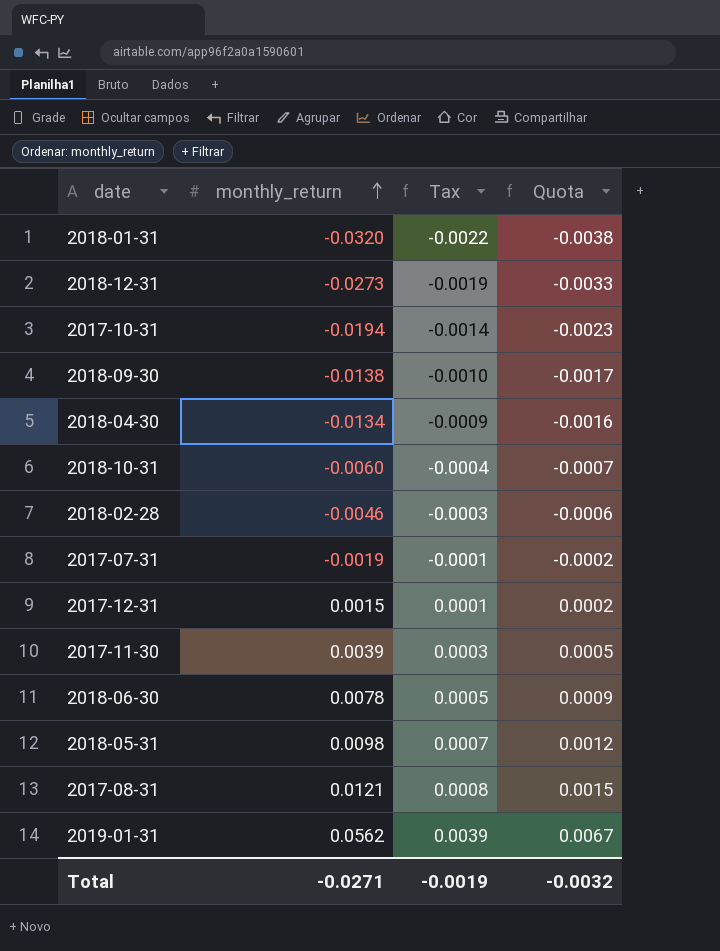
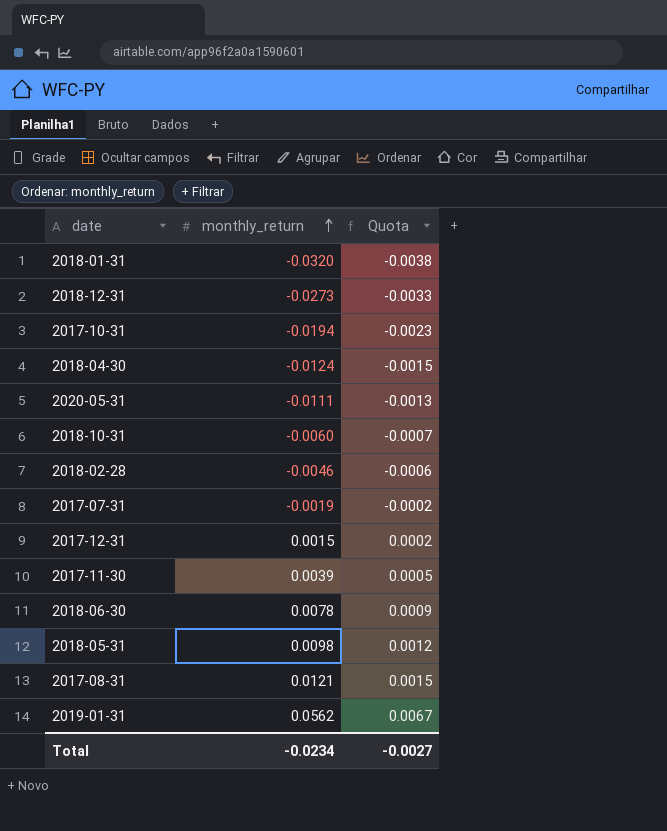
column Tax | formula: [monthly_return] * 0.07 -> none
row 2018-09-30: -0.0138 | -0.0010 | -0.0017 -> none
2018-04-30 | monthly_return: -0.0134 -> -0.0124
2018-04-30 | Quota: -0.0016 -> -0.0015
row 2020-05-31: none -> -0.0111 | -0.0013
Total | monthly_return: -0.0271 -> -0.0234
Total | Quota: -0.0032 -> -0.0027

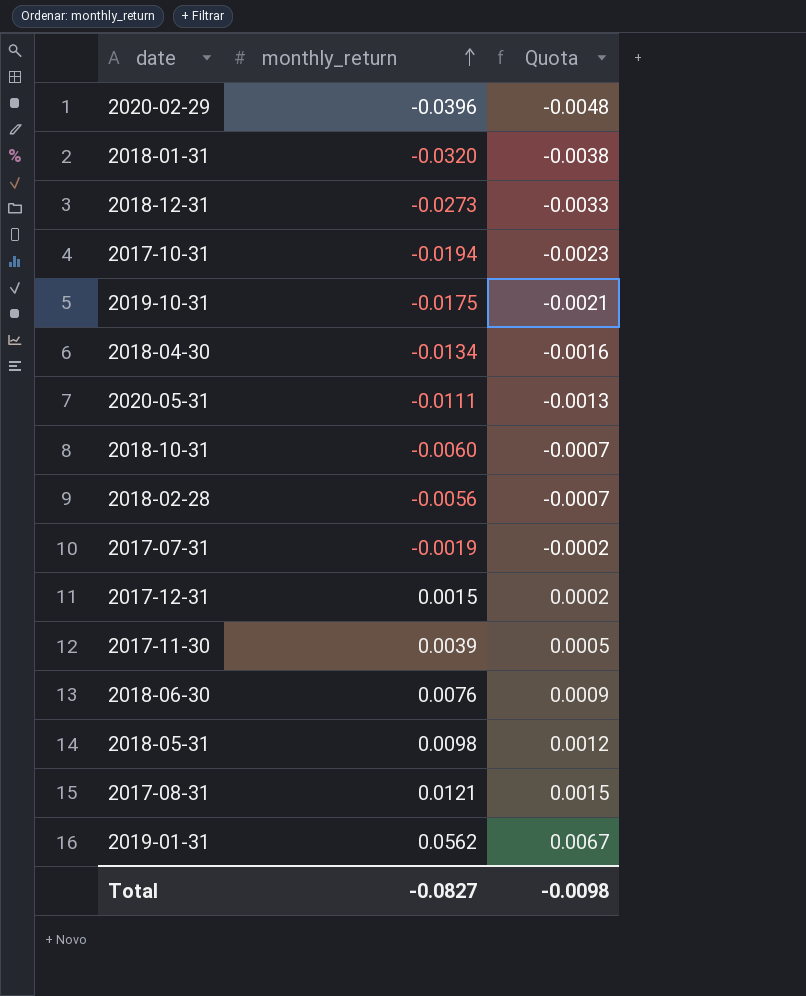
row 2020-02-29: none -> -0.0396 | -0.0048
row 2019-10-31: none -> -0.0175 | -0.0021
2018-04-30 | monthly_return: -0.0124 -> -0.0134
2018-04-30 | Quota: -0.0015 -> -0.0016
2018-02-28 | monthly_return: -0.0046 -> -0.0056
2018-02-28 | Quota: -0.0006 -> -0.0007
2018-06-30 | monthly_return: 0.0078 -> 0.0076
Total | monthly_return: -0.0234 -> -0.0827
Total | Quota: -0.0027 -> -0.0098

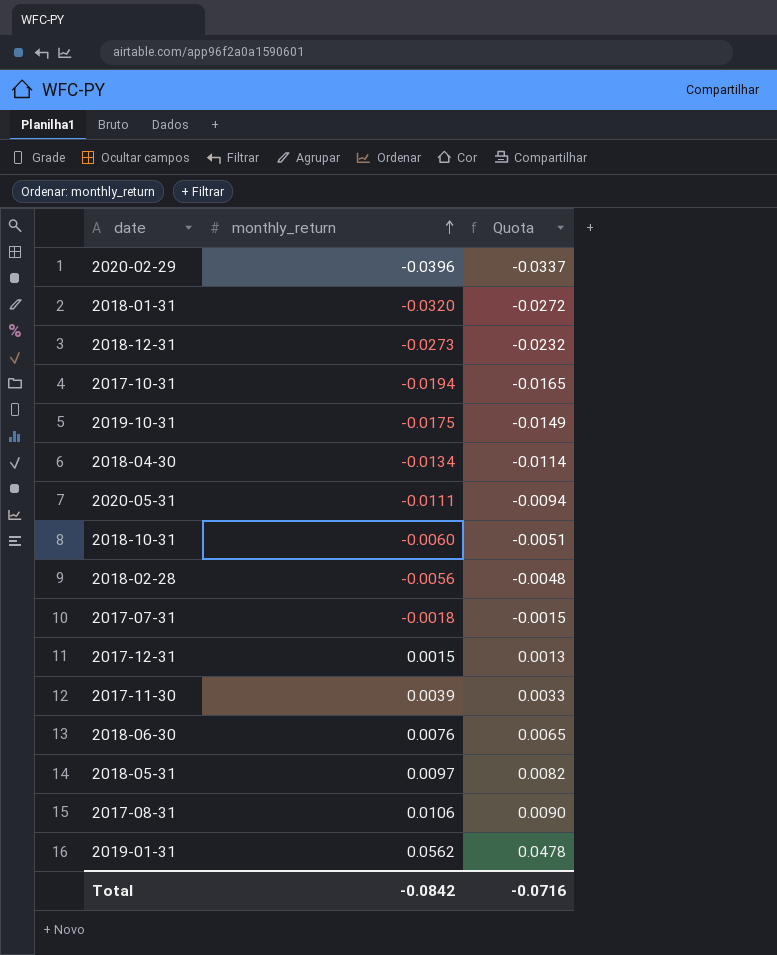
column Quota | formula: [monthly_return] * 0.12 -> [monthly_return] * 0.85
2017-07-31 | monthly_return: -0.0019 -> -0.0018
2018-05-31 | monthly_return: 0.0098 -> 0.0097
2017-08-31 | monthly_return: 0.0121 -> 0.0106
Total | monthly_return: -0.0827 -> -0.0842
Total | Quota: -0.0098 -> -0.0716

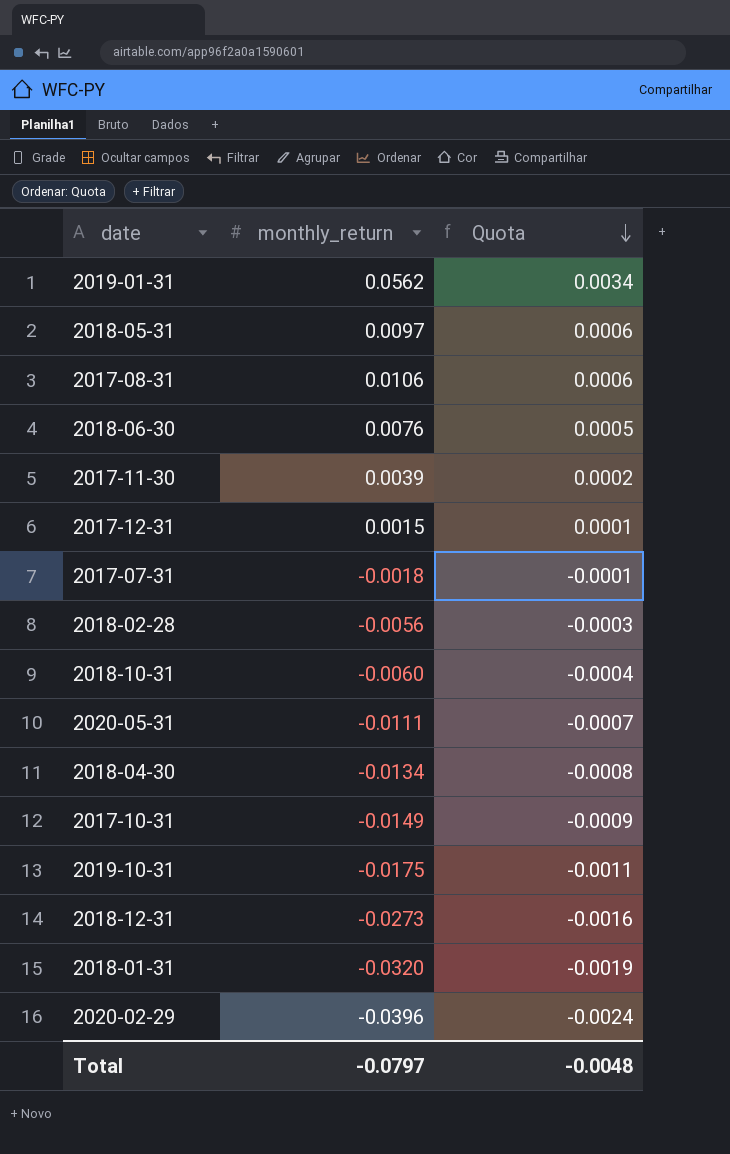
row order: monthly_return ascending -> Quota descending
column Quota | formula: [monthly_return] * 0.85 -> [monthly_return] * 0.06
2017-10-31 | monthly_return: -0.0194 -> -0.0149
Total | monthly_return: -0.0842 -> -0.0797
Total | Quota: -0.0716 -> -0.0048

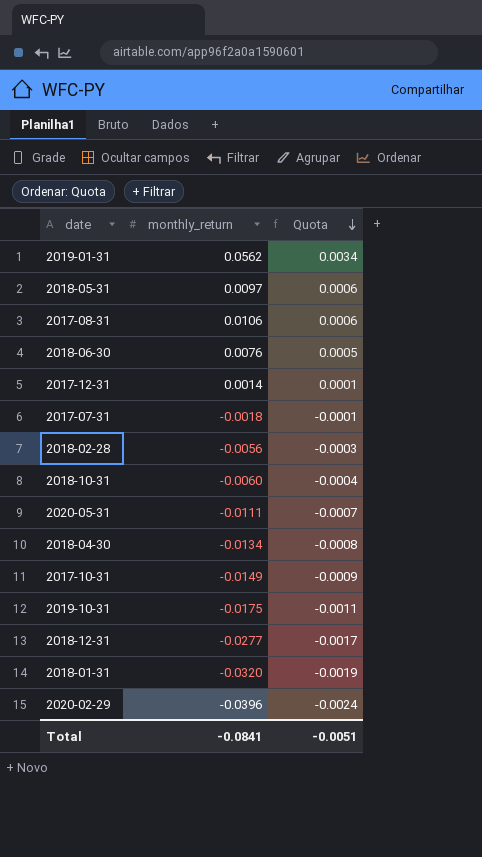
row 2017-11-30: 0.0039 | 0.0002 -> none
2017-12-31 | monthly_return: 0.0015 -> 0.0014
2018-12-31 | monthly_return: -0.0273 -> -0.0277
2018-12-31 | Quota: -0.0016 -> -0.0017
Total | monthly_return: -0.0797 -> -0.0841
Total | Quota: -0.0048 -> -0.0051

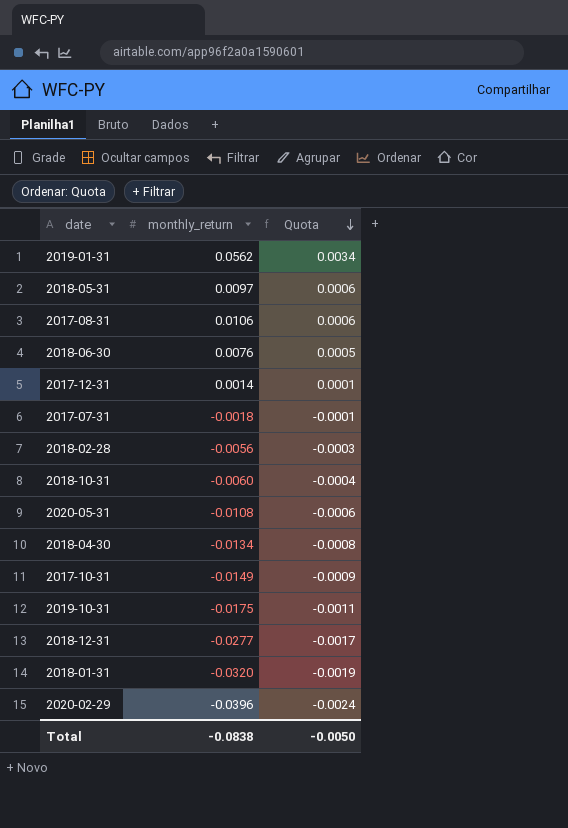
2020-05-31 | monthly_return: -0.0111 -> -0.0108
2020-05-31 | Quota: -0.0007 -> -0.0006
Total | monthly_return: -0.0841 -> -0.0838
Total | Quota: -0.0051 -> -0.0050

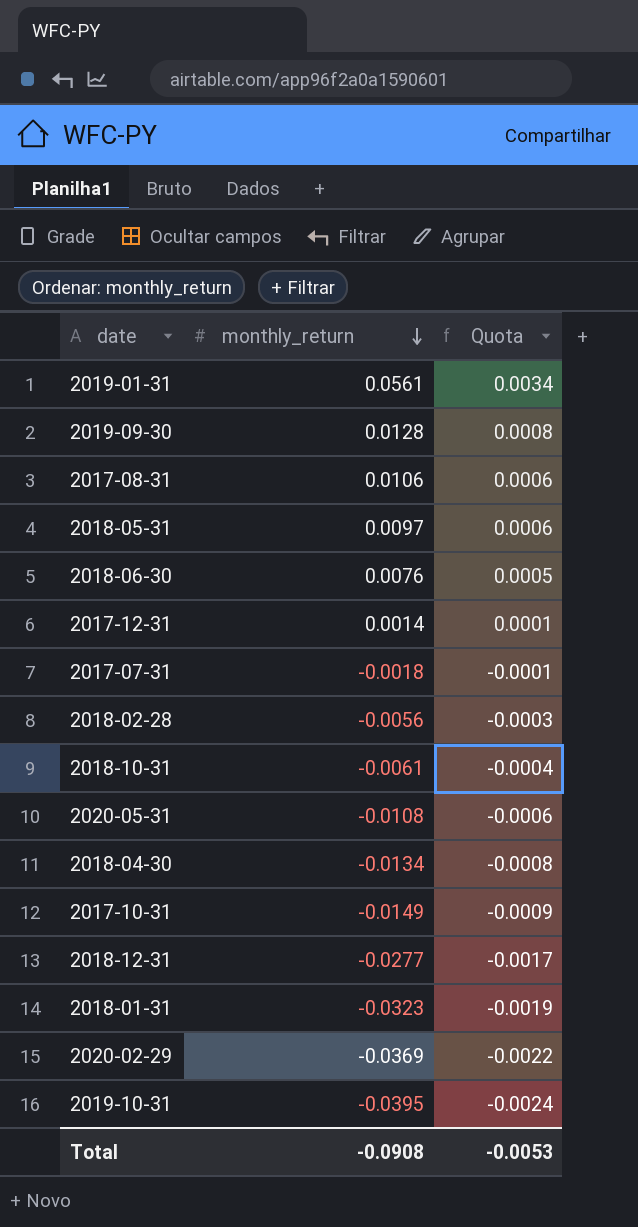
row order: Quota descending -> monthly_return descending
2019-01-31 | monthly_return: 0.0562 -> 0.0561
row 2019-09-30: none -> 0.0128 | 0.0008
2018-10-31 | monthly_return: -0.0060 -> -0.0061
2018-01-31 | monthly_return: -0.0320 -> -0.0323
2020-02-29 | monthly_return: -0.0396 -> -0.0369
2020-02-29 | Quota: -0.0024 -> -0.0022
2019-10-31 | monthly_return: -0.0175 -> -0.0395
2019-10-31 | Quota: -0.0011 -> -0.0024
Total | monthly_return: -0.0838 -> -0.0908
Total | Quota: -0.0050 -> -0.0053

